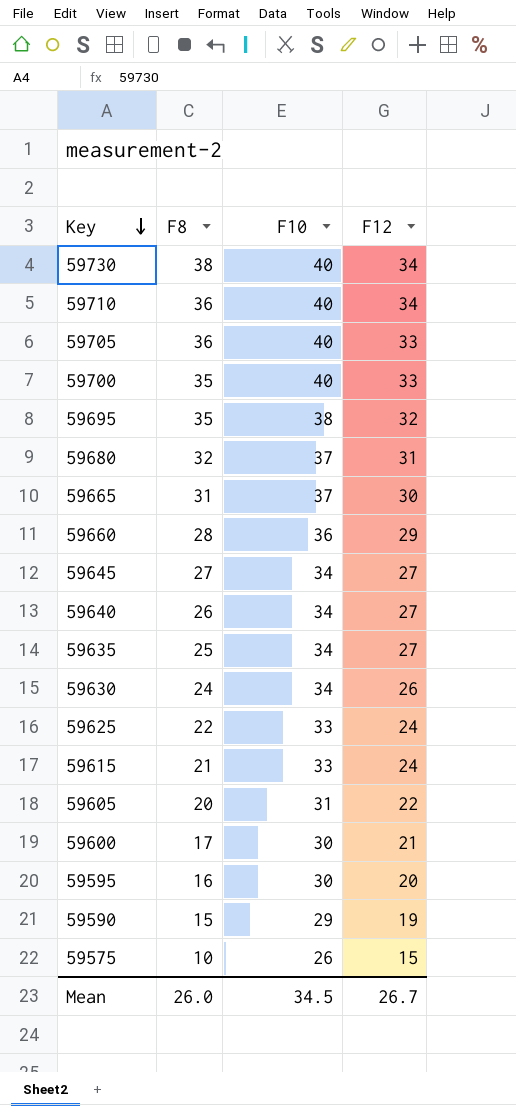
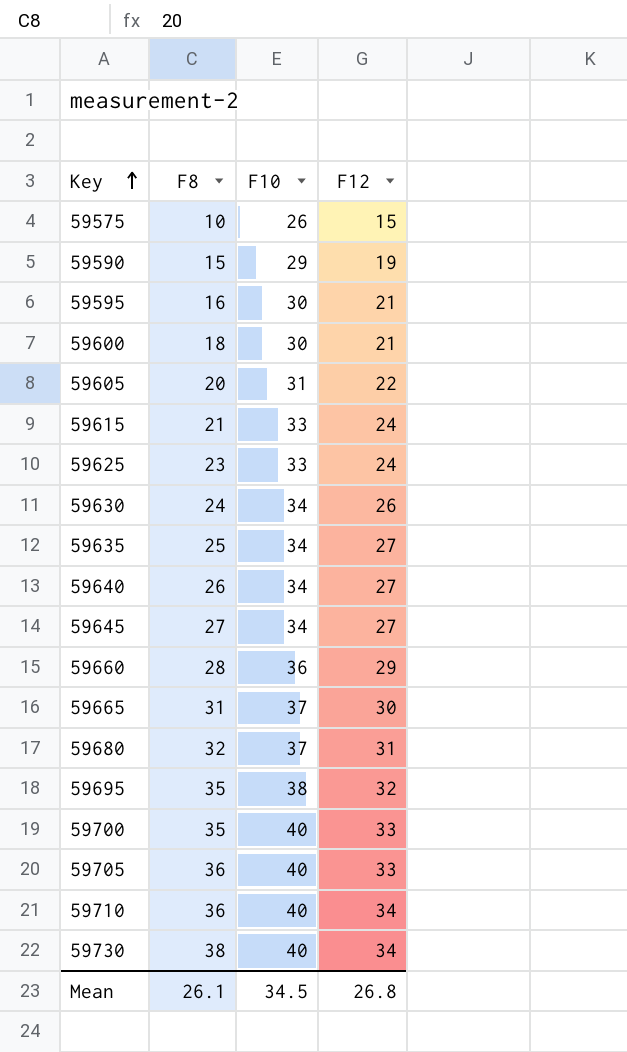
row order: Key descending -> Key ascending
59595 | F12: 20 -> 21
59600 | F8: 17 -> 18
59625 | F8: 22 -> 23
Mean | F8: 26.0 -> 26.1
Mean | F12: 26.7 -> 26.8

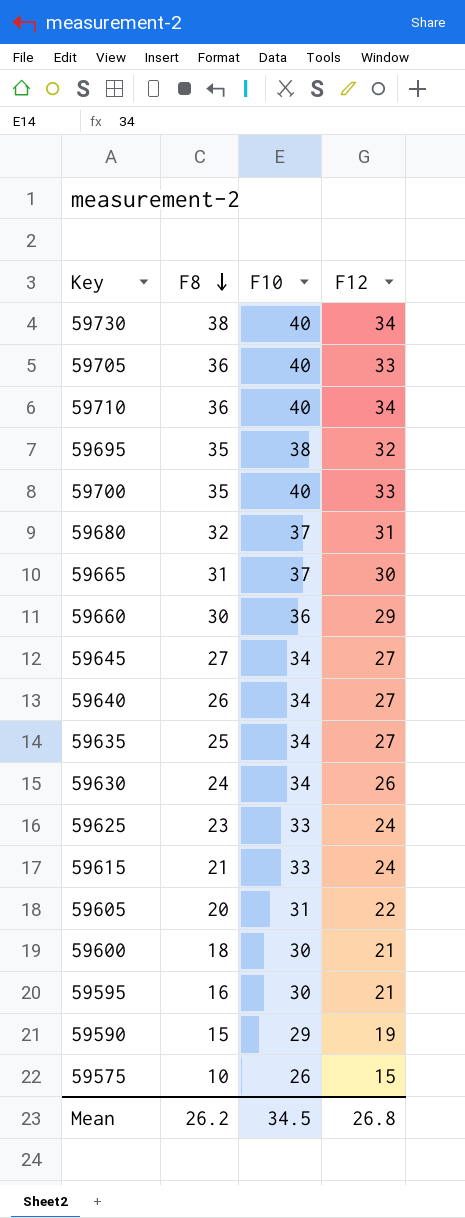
row order: Key ascending -> F8 descending
59660 | F8: 28 -> 30
Mean | F8: 26.1 -> 26.2

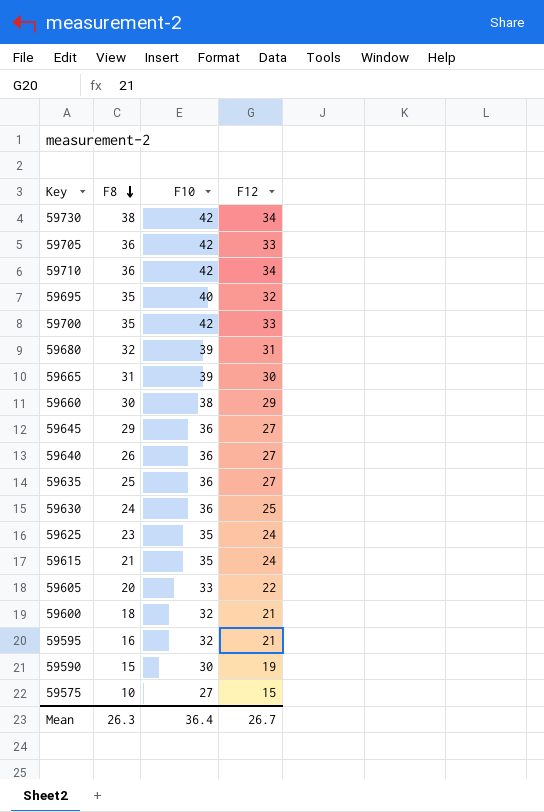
59730 | F10: 40 -> 42
59705 | F10: 40 -> 42
59710 | F10: 40 -> 42
59695 | F10: 38 -> 40
59700 | F10: 40 -> 42
59680 | F10: 37 -> 39
59665 | F10: 37 -> 39
59660 | F10: 36 -> 38
59645 | F8: 27 -> 29
59645 | F10: 34 -> 36
59640 | F10: 34 -> 36
59635 | F10: 34 -> 36
59630 | F10: 34 -> 36
59630 | F12: 26 -> 25
59625 | F10: 33 -> 35
59615 | F10: 33 -> 35
59605 | F10: 31 -> 33
59600 | F10: 30 -> 32
59595 | F10: 30 -> 32
59590 | F10: 29 -> 30
59575 | F10: 26 -> 27
Mean | F8: 26.2 -> 26.3
Mean | F10: 34.5 -> 36.4
Mean | F12: 26.8 -> 26.7

